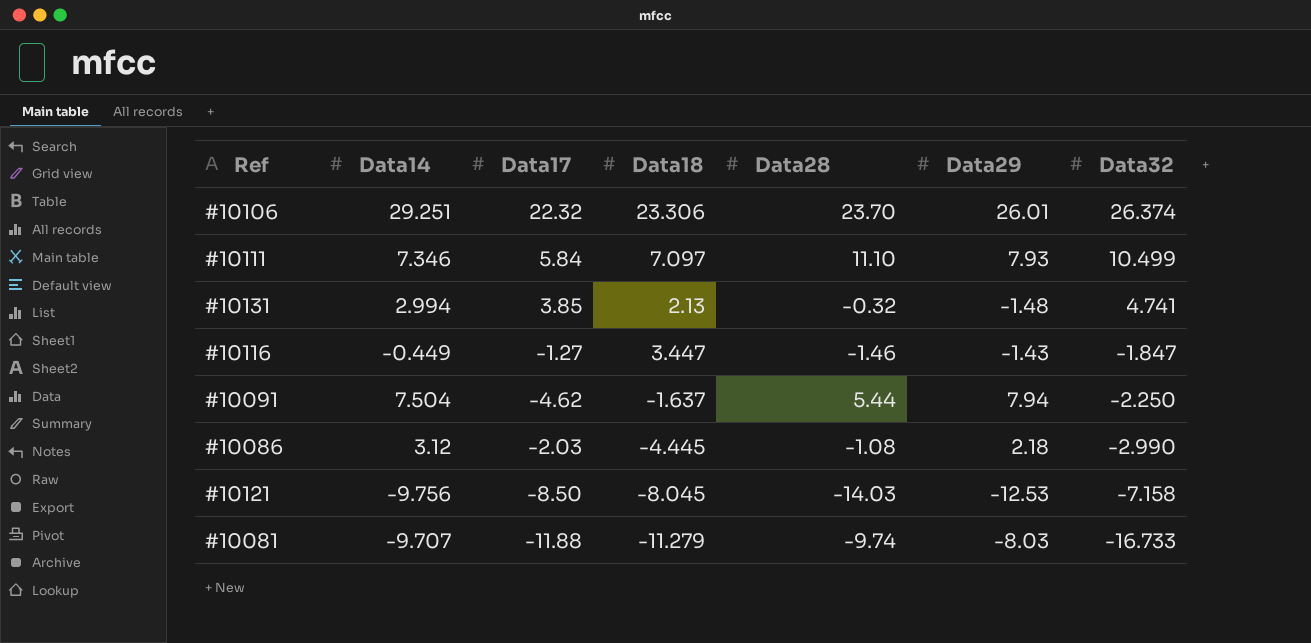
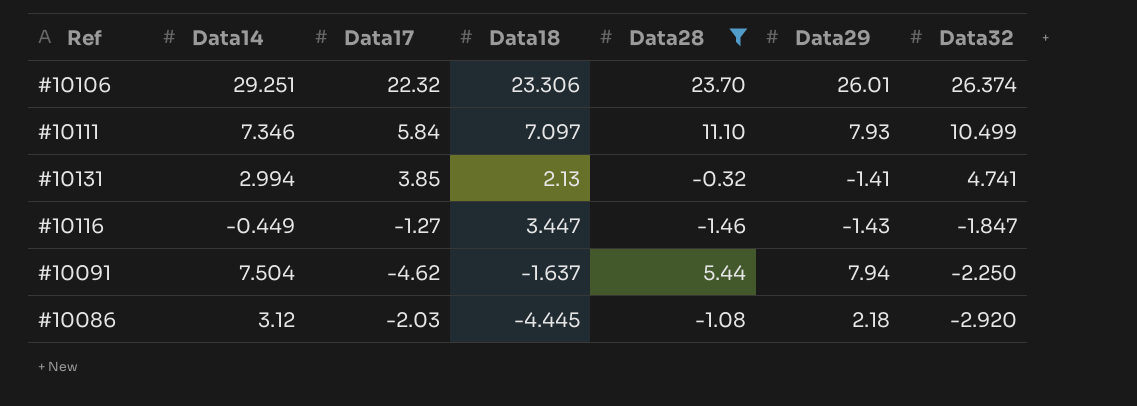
filter: none -> Data28 >= -1.46
#10131 | Data29: -1.48 -> -1.41
#10086 | Data32: -2.990 -> -2.920

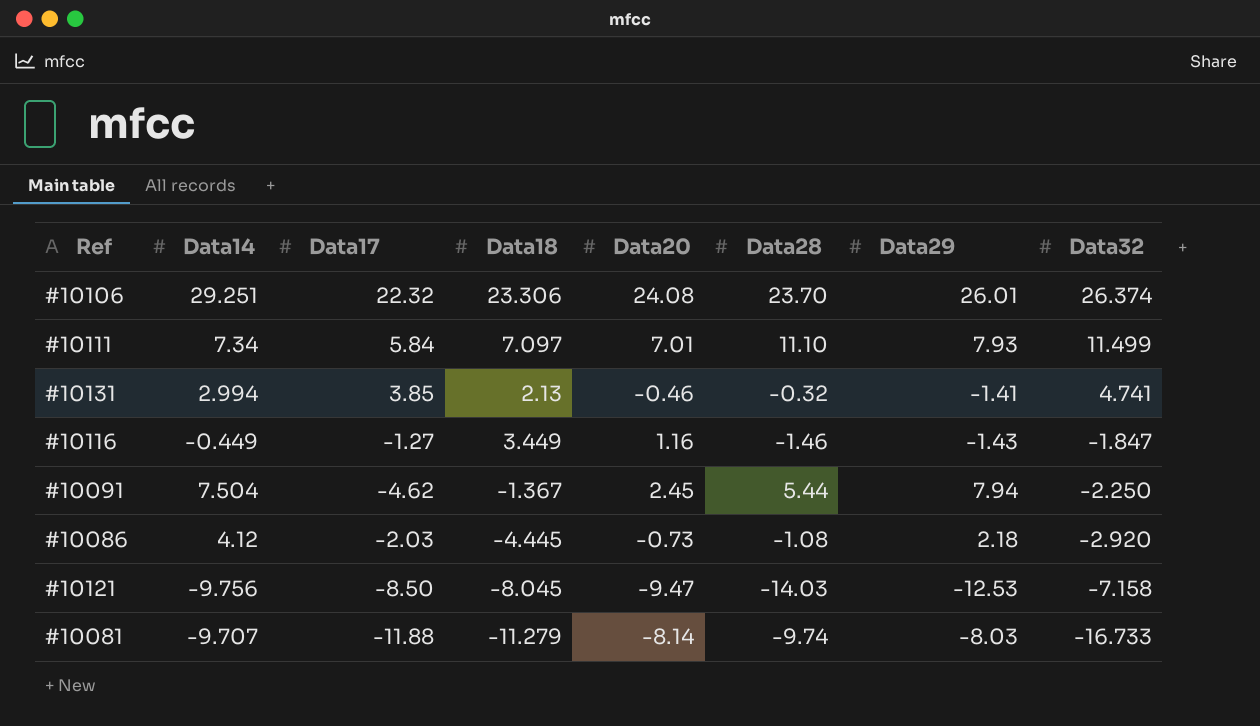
filter: Data28 >= -1.46 -> none
column Data20 | position: none -> 5
#10111 | Data14: 7.346 -> 7.34
#10111 | Data32: 10.499 -> 11.499
#10116 | Data18: 3.447 -> 3.449
#10091 | Data18: -1.637 -> -1.367
#10086 | Data14: 3.12 -> 4.12

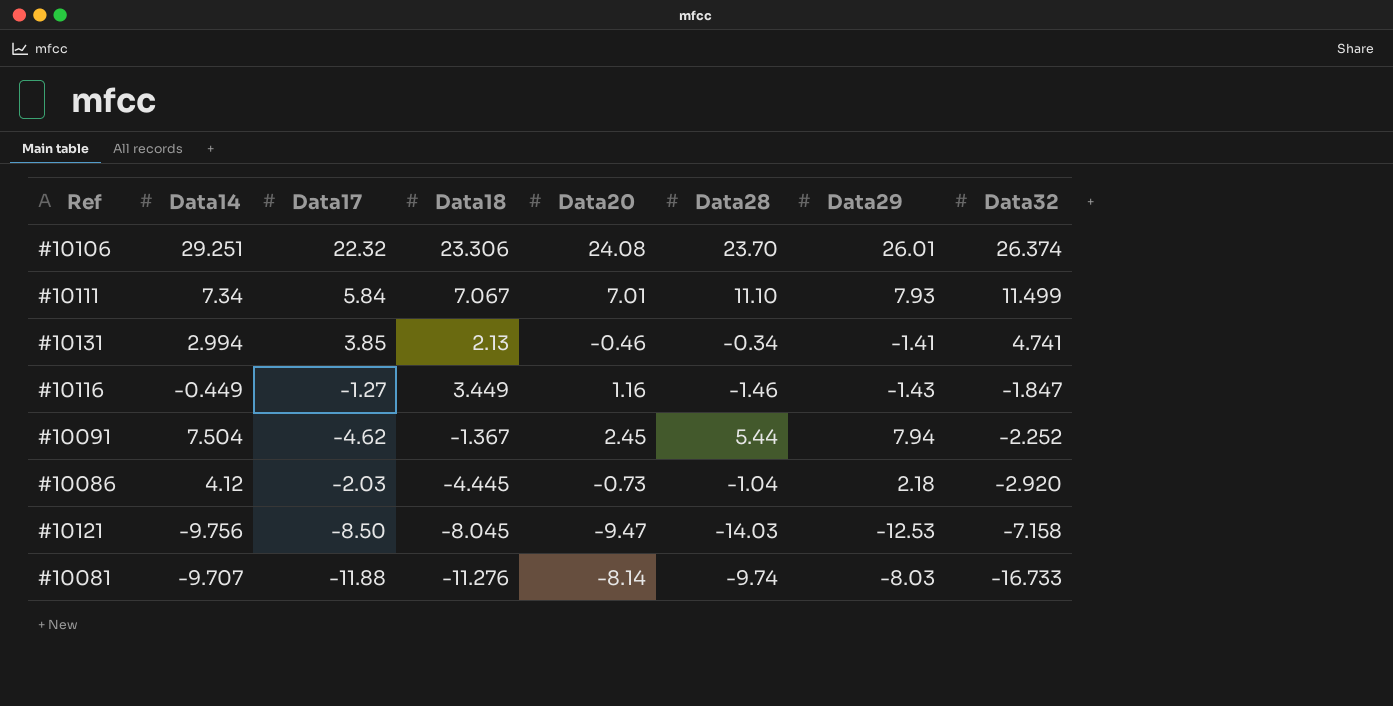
#10111 | Data18: 7.097 -> 7.067
#10131 | Data28: -0.32 -> -0.34
#10091 | Data32: -2.250 -> -2.252
#10086 | Data28: -1.08 -> -1.04
#10081 | Data18: -11.279 -> -11.276

